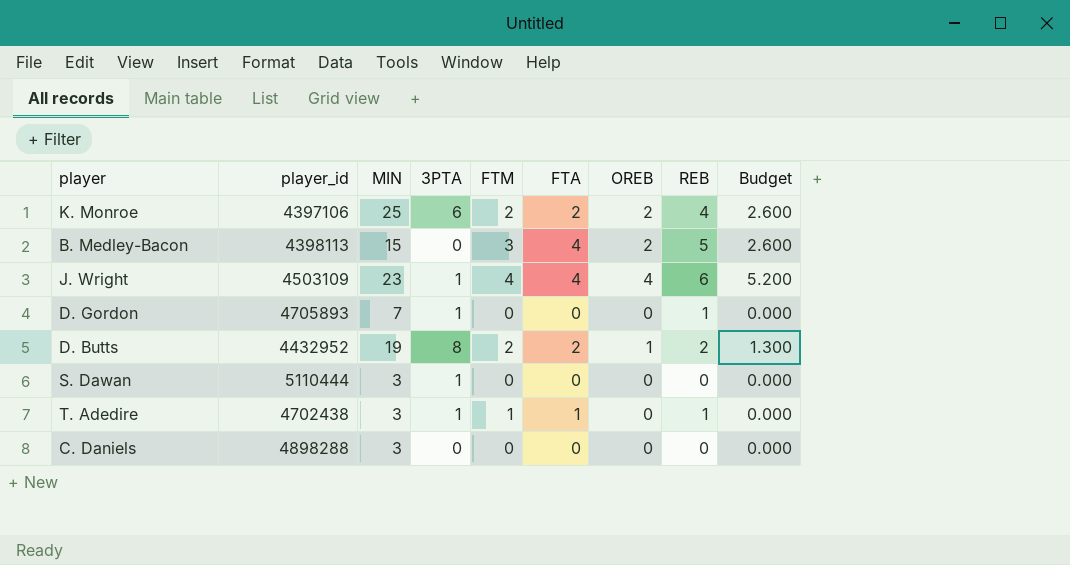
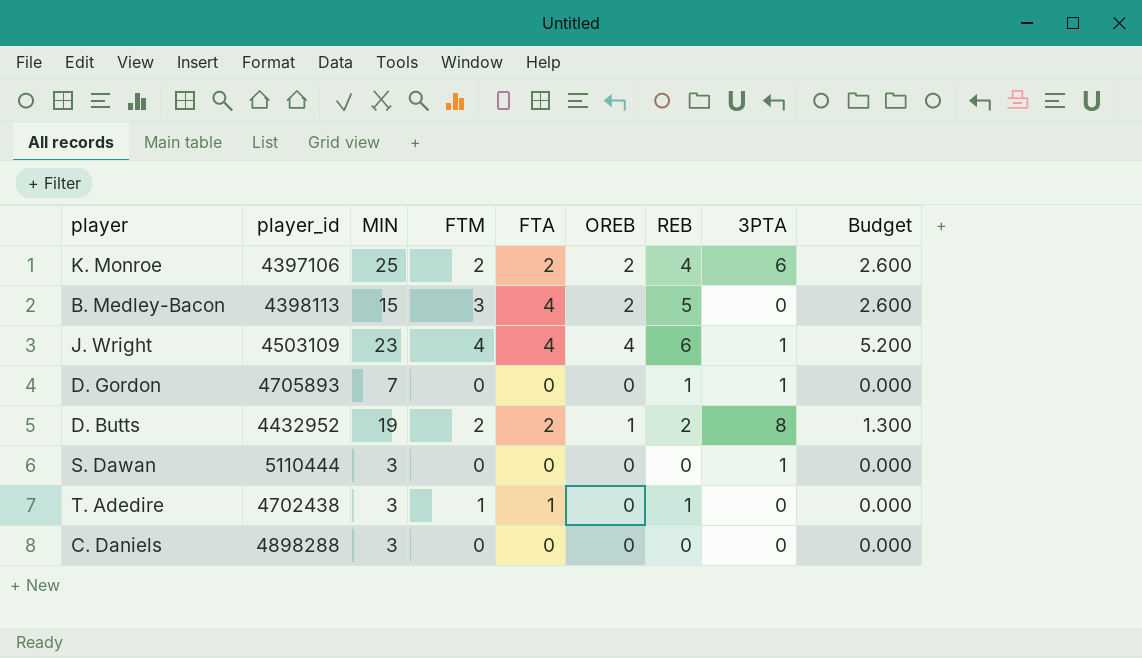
column 3PTA | position: 4 -> 8
T. Adedire | 3PTA: 1 -> 0

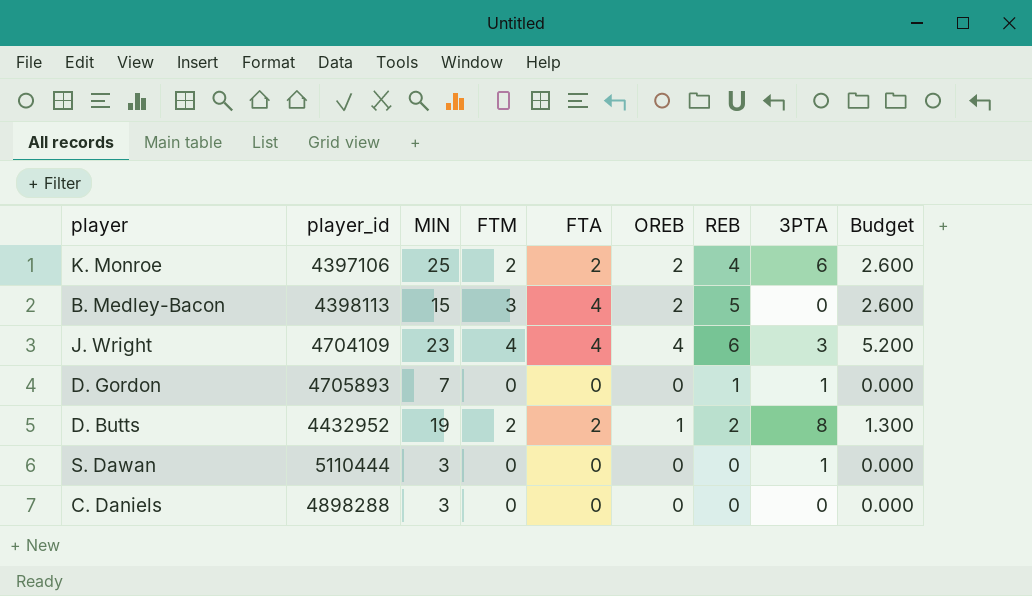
row T. Adedire: 4702438 | 3 | 1 | 1 | 0 | 1 | 0 | 0.000 -> none
J. Wright | player_id: 4503109 -> 4704109
J. Wright | 3PTA: 1 -> 3

